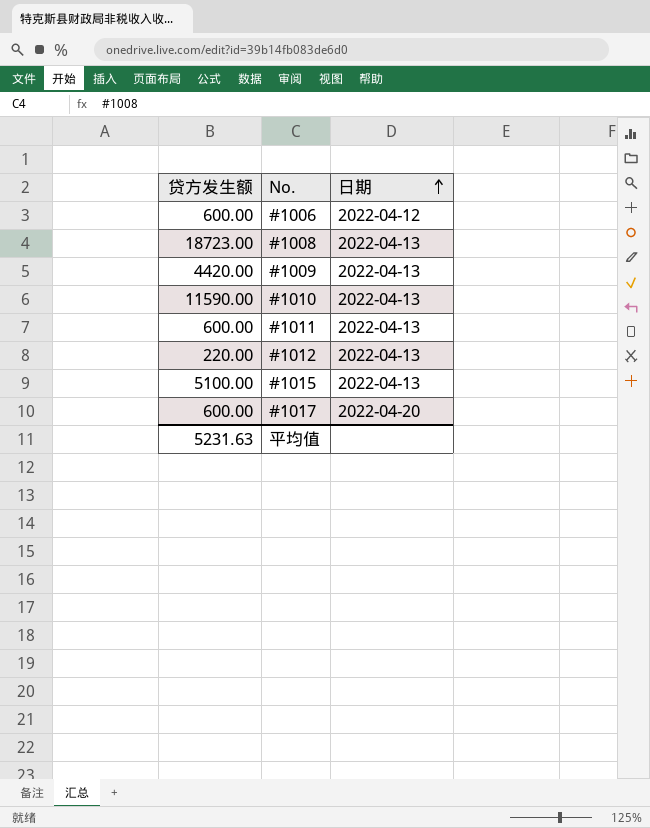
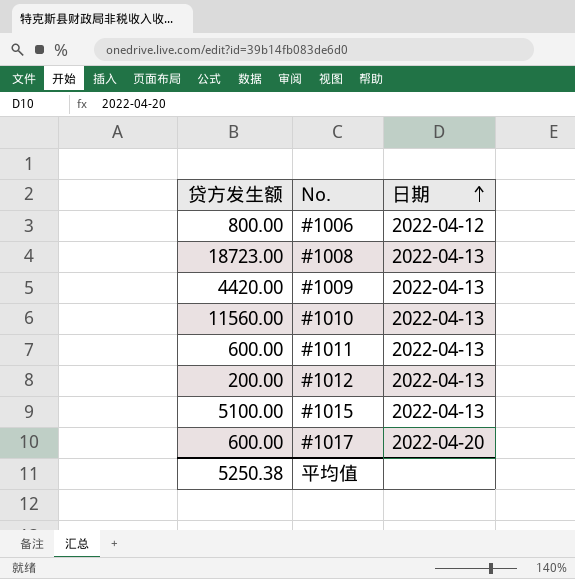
#1006 | 贷方发生额: 600.00 -> 800.00
#1010 | 贷方发生额: 11590.00 -> 11560.00
#1012 | 贷方发生额: 220.00 -> 200.00
平均值 | 贷方发生额: 5231.63 -> 5250.38

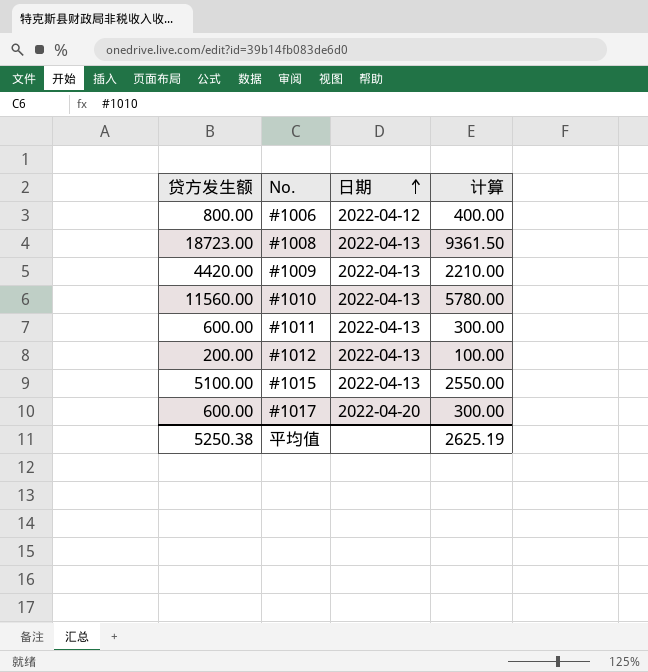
column 计算 | formula: none -> [贷方发生额] * 0.5

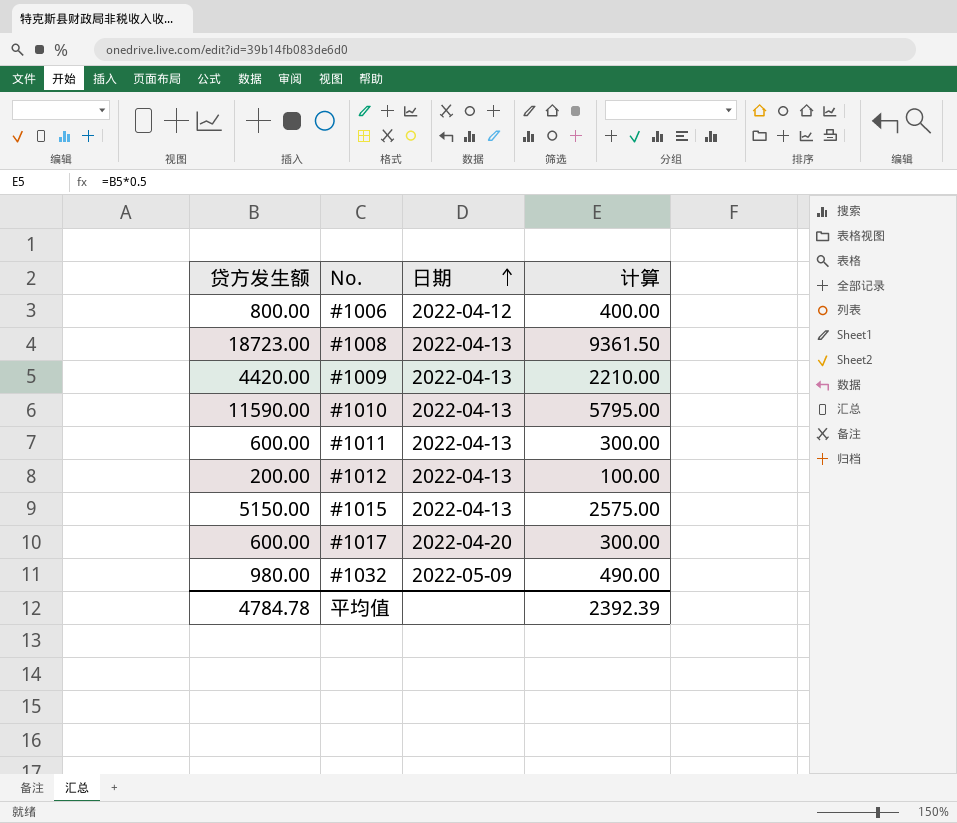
#1010 | 贷方发生额: 11560.00 -> 11590.00
#1010 | 计算: 5780.00 -> 5795.00
#1015 | 贷方发生额: 5100.00 -> 5150.00
#1015 | 计算: 2550.00 -> 2575.00
row #1032: none -> 980.00 | 2022-05-09 | 490.00
平均值 | 贷方发生额: 5250.38 -> 4784.78
平均值 | 计算: 2625.19 -> 2392.39

